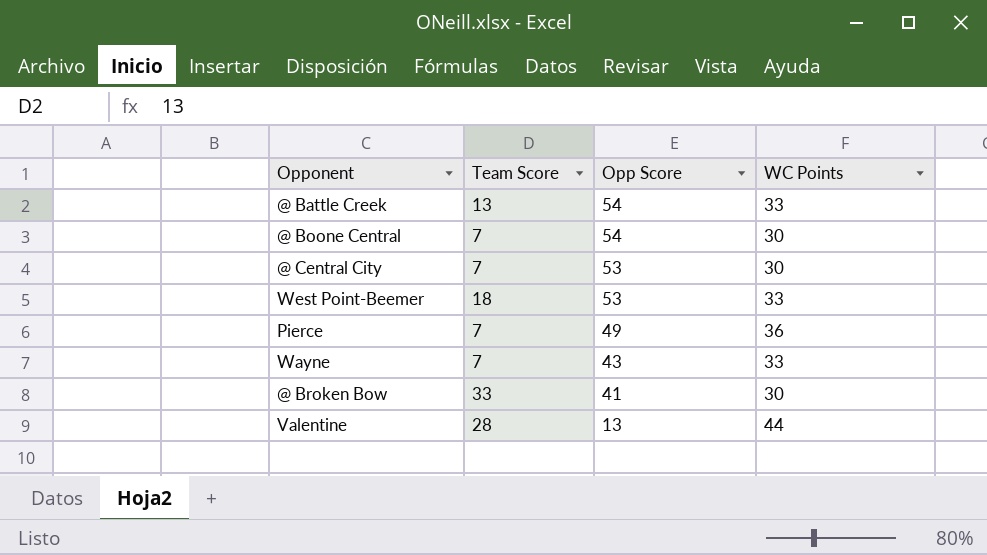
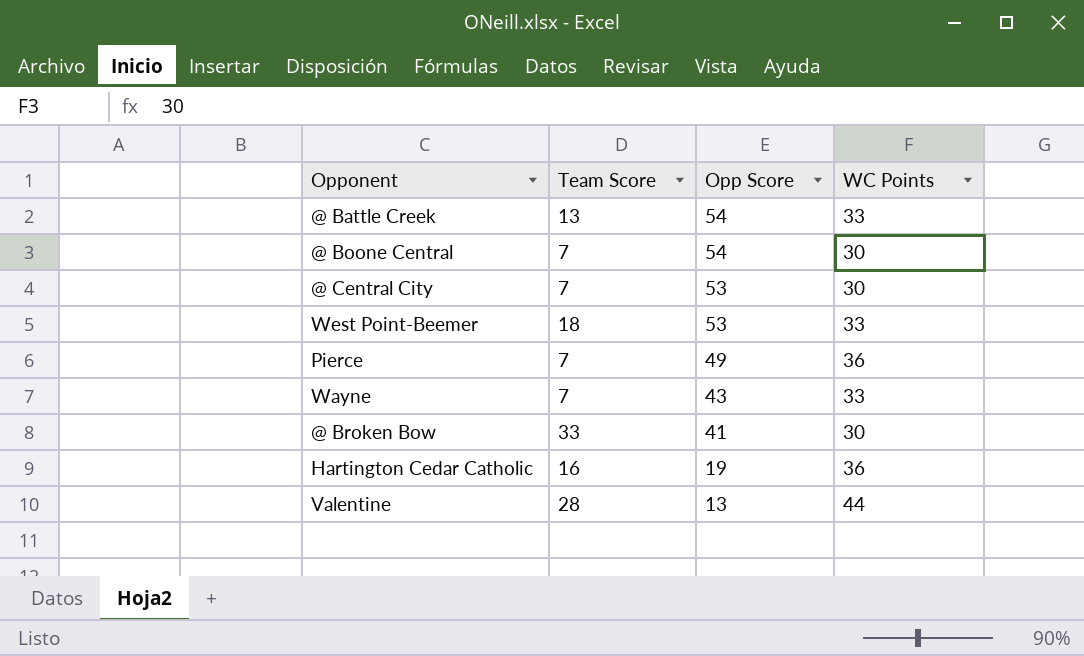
row Hartington Cedar Catholic: none -> 16 | 19 | 36

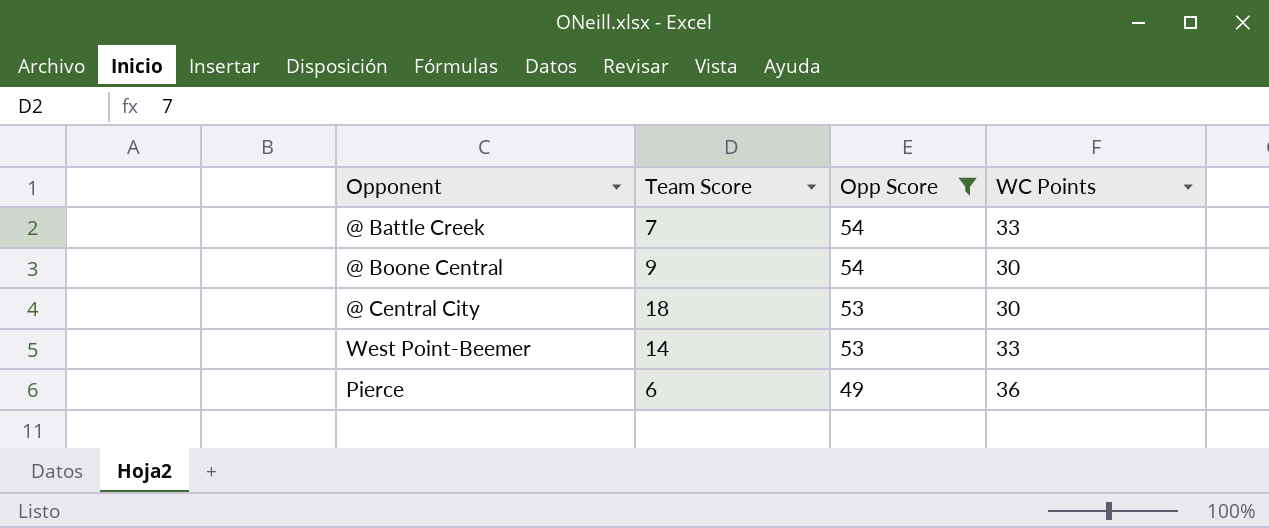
filter: none -> Opp Score >= 49
@ Battle Creek | Team Score: 13 -> 7
@ Boone Central | Team Score: 7 -> 9
@ Central City | Team Score: 7 -> 18
West Point-Beemer | Team Score: 18 -> 14
Pierce | Team Score: 7 -> 6

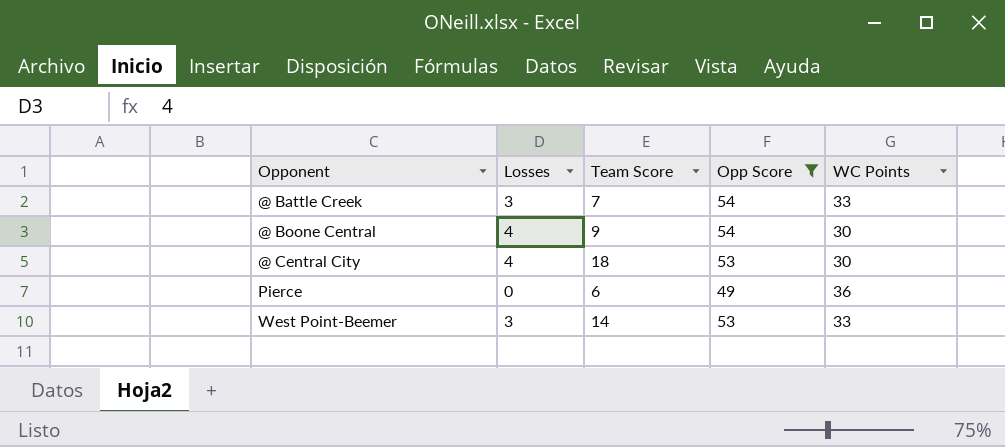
row order: Opp Score descending -> Opponent ascending
column Losses | position: none -> 2

